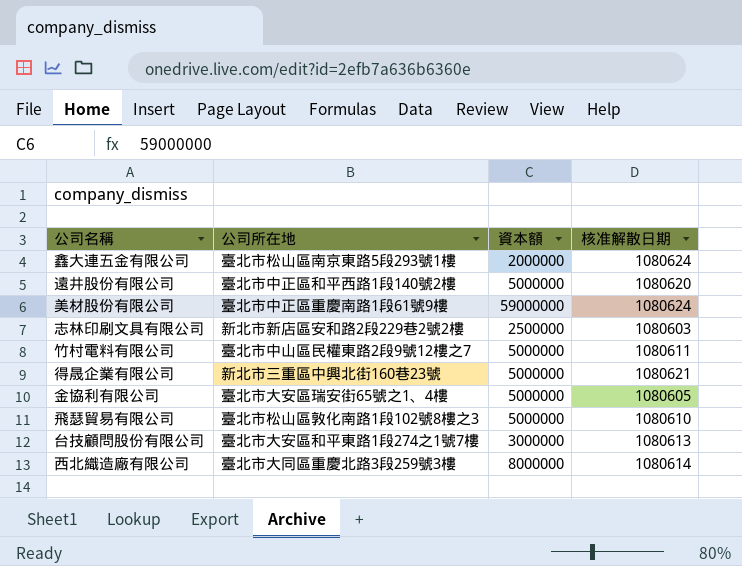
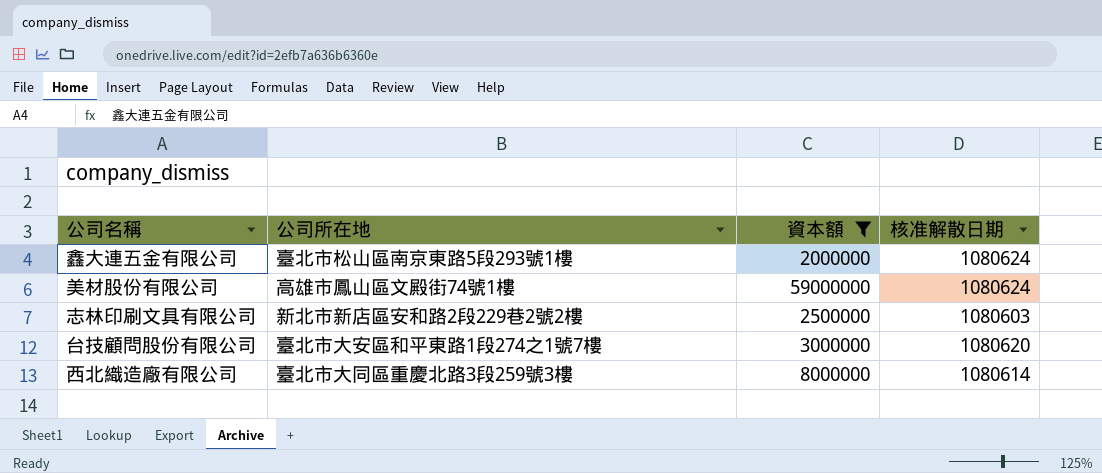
filter: none -> 資本額 != 5000000
美材股份有限公司 | 公司所在地: 臺北市中正區重慶南路1段61號9樓 -> 高雄市鳳山區文殿街74號1樓
台技顧問股份有限公司 | 核准解散日期: 1080613 -> 1080620

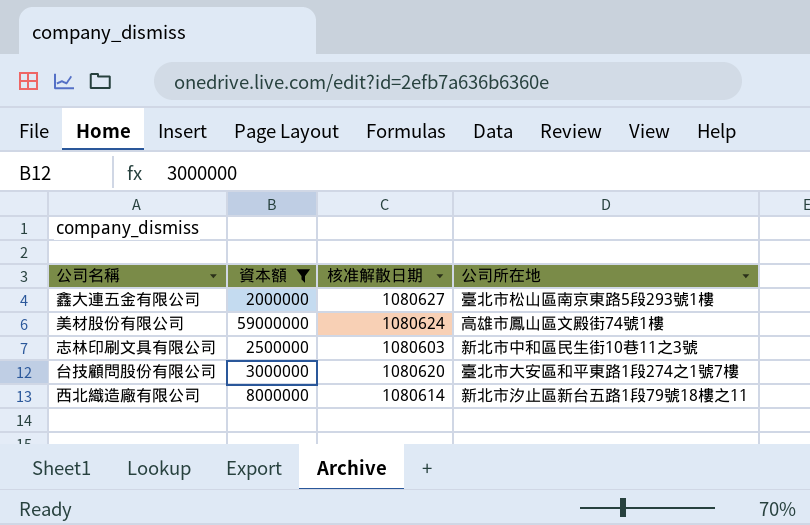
column 公司所在地 | position: 2 -> 4
鑫大連五金有限公司 | 核准解散日期: 1080624 -> 1080627
志林印刷文具有限公司 | 公司所在地: 新北市新店區安和路2段229巷2號2樓 -> 新北市中和區民生街10巷11之3號
西北織造廠有限公司 | 公司所在地: 臺北市大同區重慶北路3段259號3樓 -> 新北市汐止區新台五路1段79號18樓之11

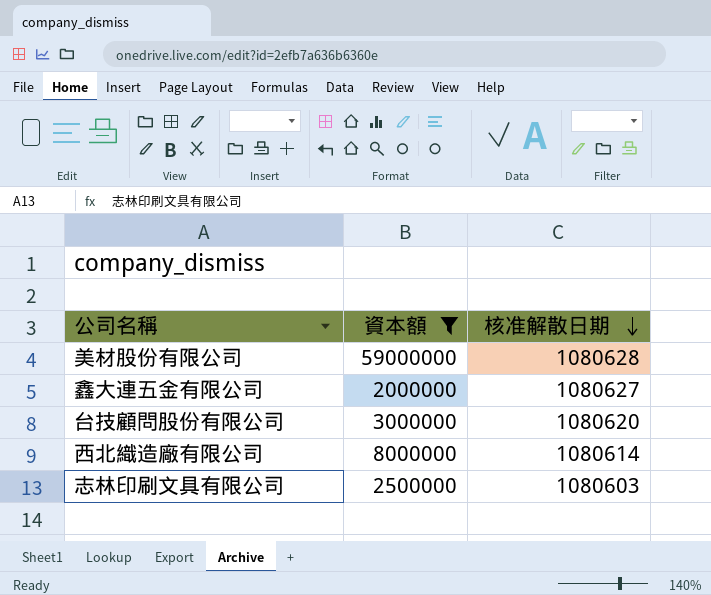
row order: none -> 核准解散日期 descending
column 公司所在地 | position: 4 -> none
美材股份有限公司 | 核准解散日期: 1080624 -> 1080628

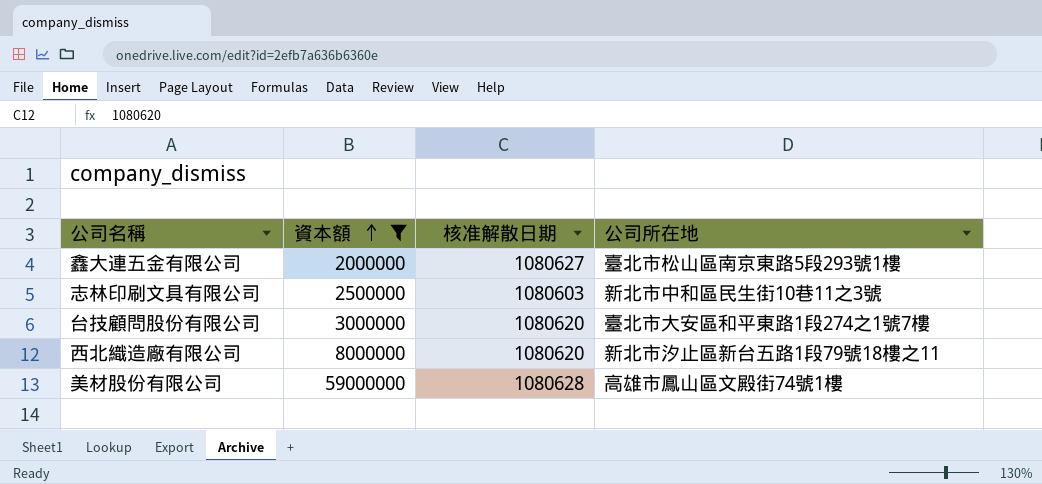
row order: 核准解散日期 descending -> 資本額 ascending
column 公司所在地 | position: none -> 4
西北織造廠有限公司 | 核准解散日期: 1080614 -> 1080620

